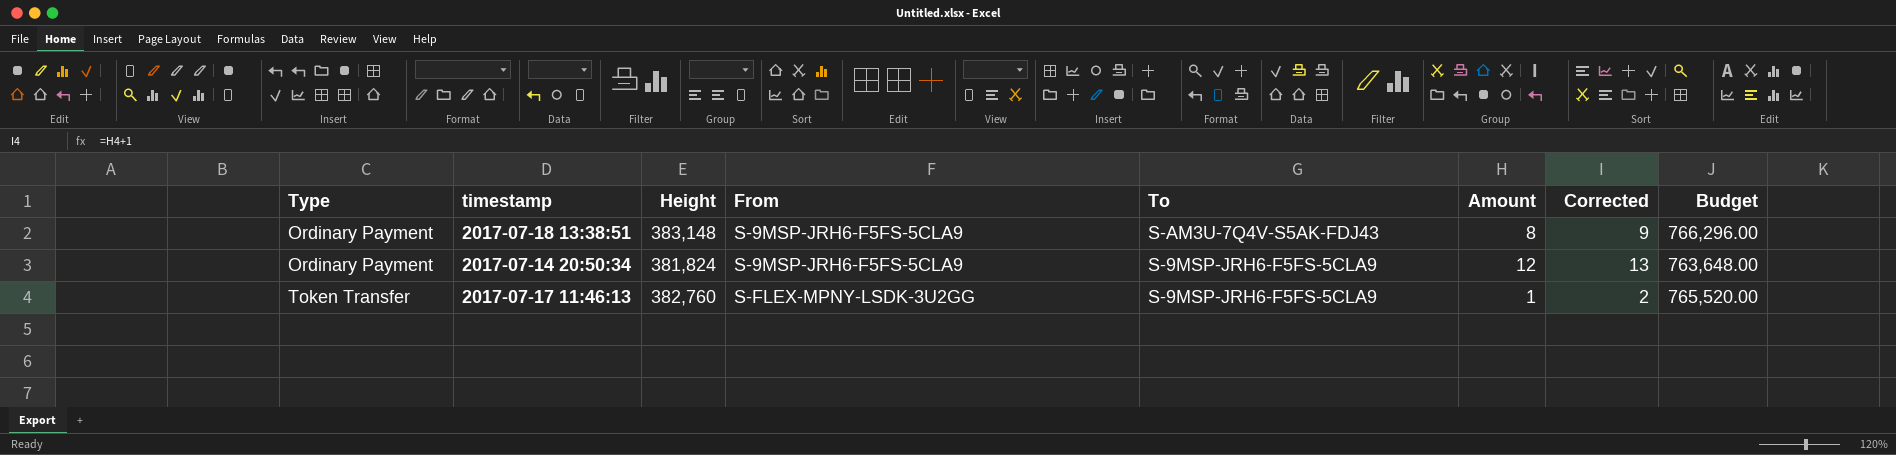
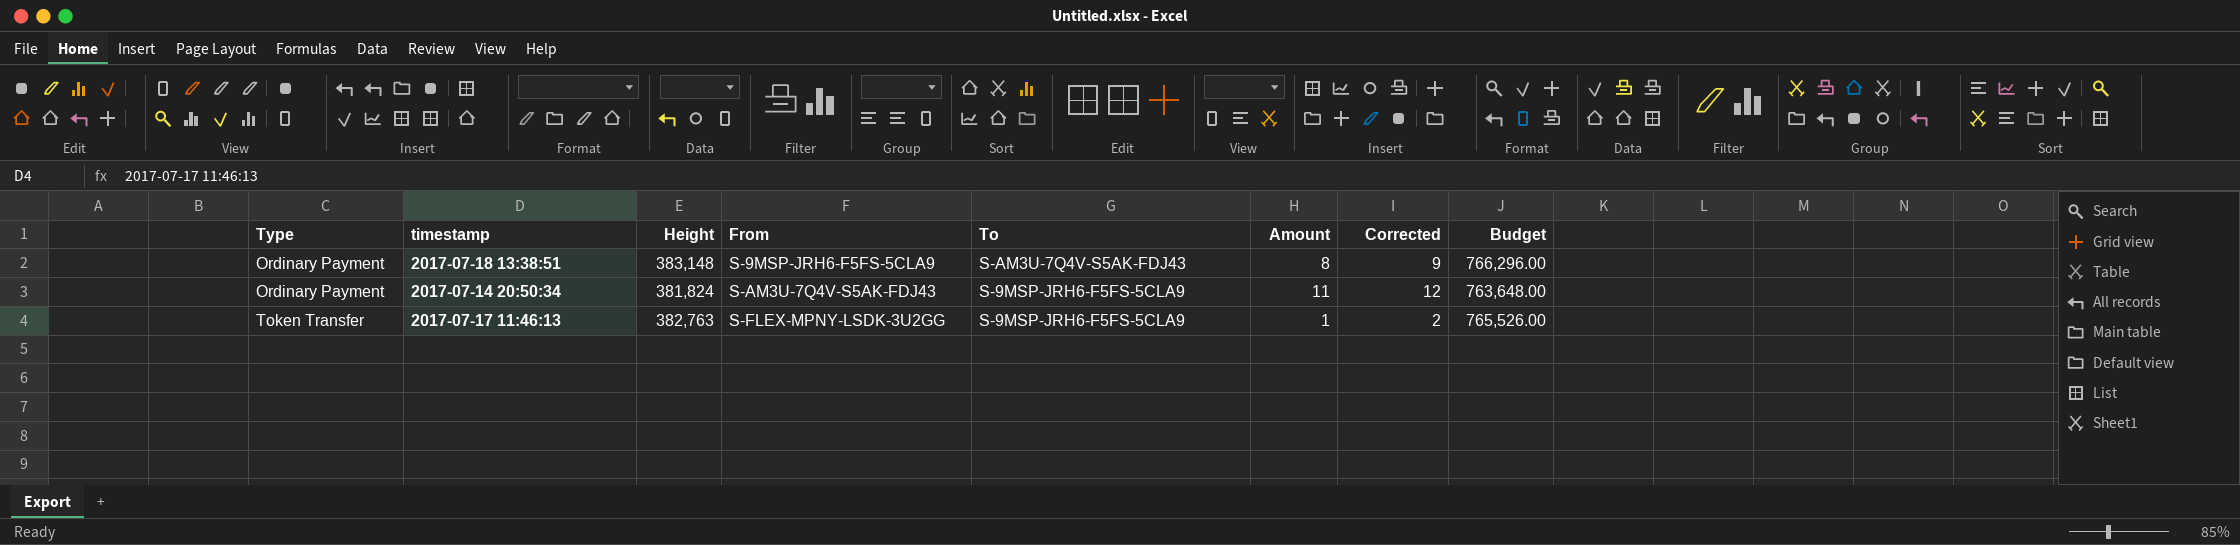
2017-07-14 20:50:34 | From: S-9MSP-JRH6-F5FS-5CLA9 -> S-AM3U-7Q4V-S5AK-FDJ43
2017-07-14 20:50:34 | Amount: 12 -> 11
2017-07-14 20:50:34 | Corrected: 13 -> 12
2017-07-17 11:46:13 | Height: 382,760 -> 382,763
2017-07-17 11:46:13 | Budget: 765,520.00 -> 765,526.00

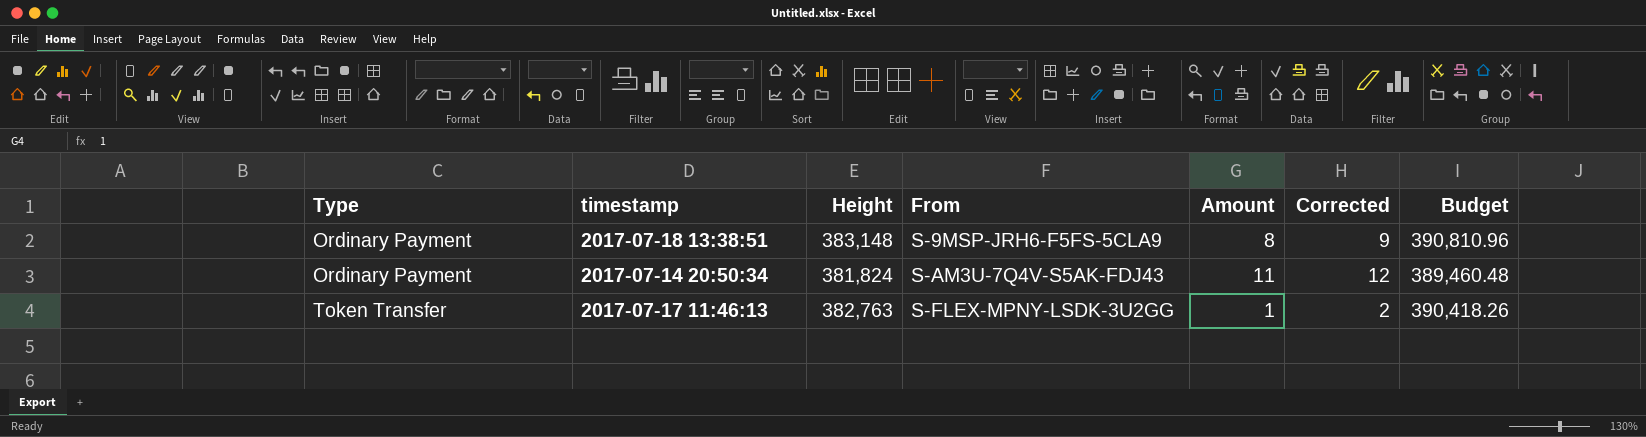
column To | position: 5 -> none
column Budget | formula: [Height] * 2 -> [Height] * 1.02

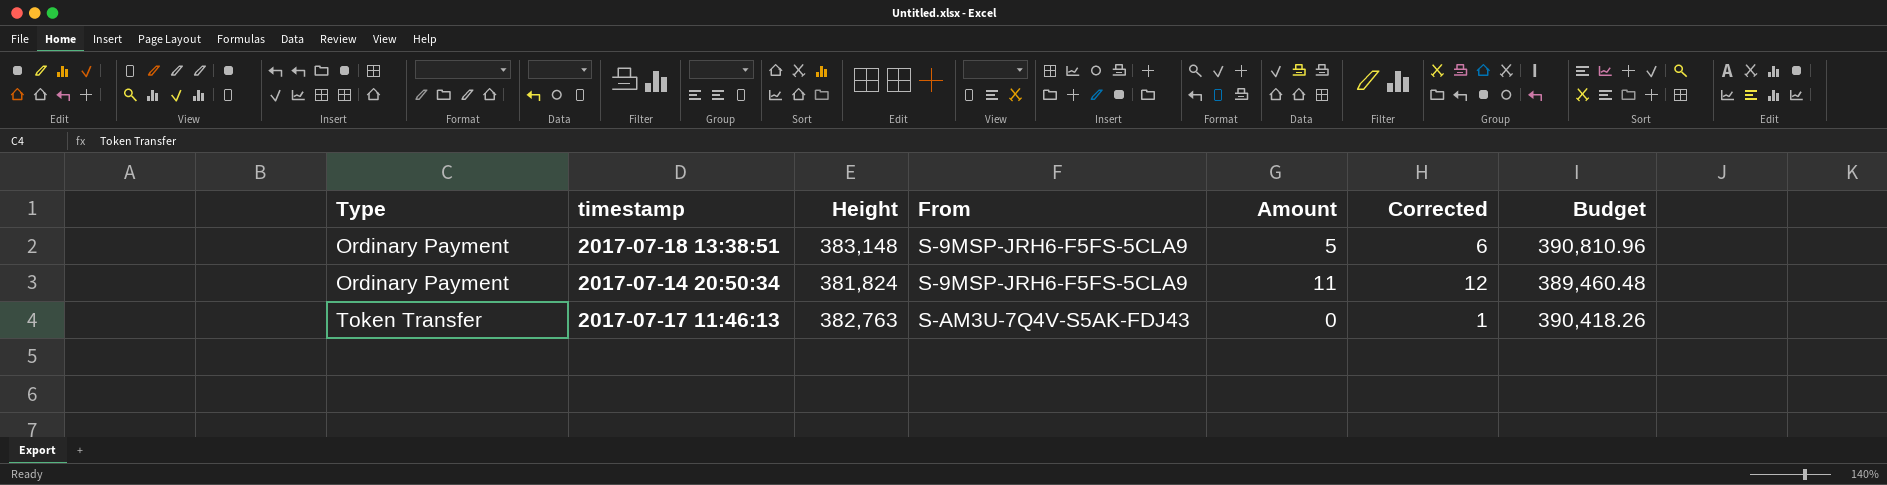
2017-07-18 13:38:51 | Amount: 8 -> 5
2017-07-18 13:38:51 | Corrected: 9 -> 6
2017-07-14 20:50:34 | From: S-AM3U-7Q4V-S5AK-FDJ43 -> S-9MSP-JRH6-F5FS-5CLA9
2017-07-17 11:46:13 | From: S-FLEX-MPNY-LSDK-3U2GG -> S-AM3U-7Q4V-S5AK-FDJ43
2017-07-17 11:46:13 | Amount: 1 -> 0
2017-07-17 11:46:13 | Corrected: 2 -> 1

